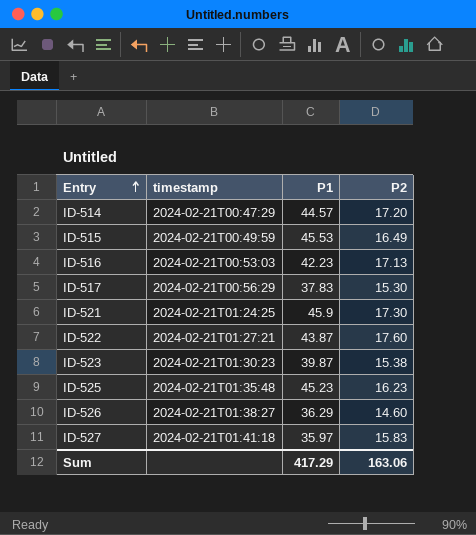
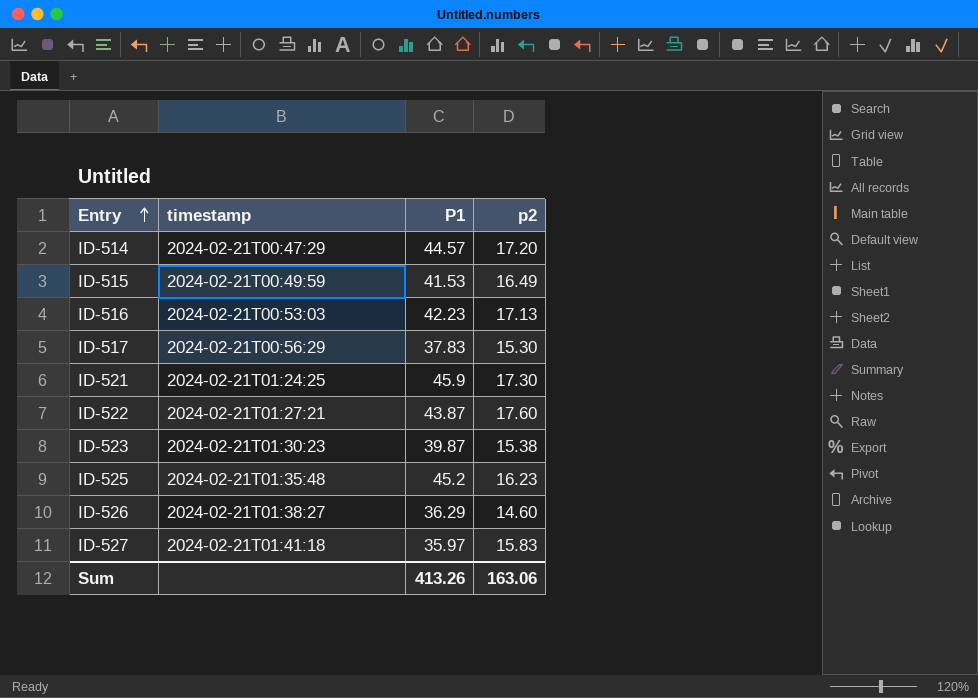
column name: P2 -> p2
ID-515 | P1: 45.53 -> 41.53
ID-525 | P1: 45.23 -> 45.2
Sum | P1: 417.29 -> 413.26

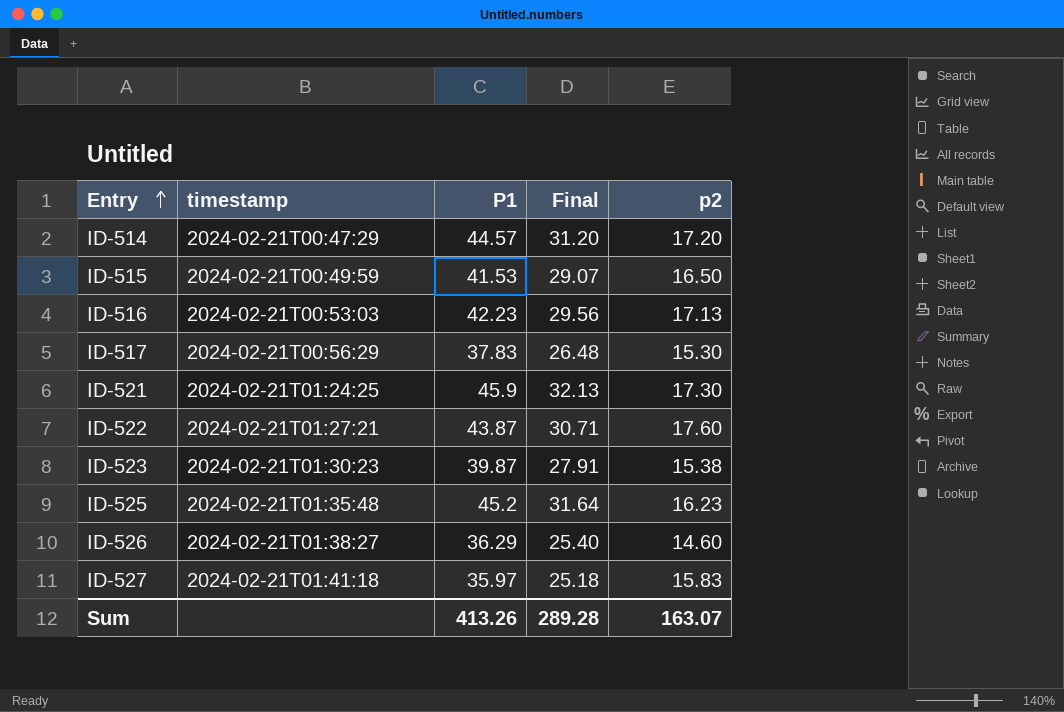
column Final | formula: none -> [P1] * 0.7
ID-515 | p2: 16.49 -> 16.50
Sum | p2: 163.06 -> 163.07

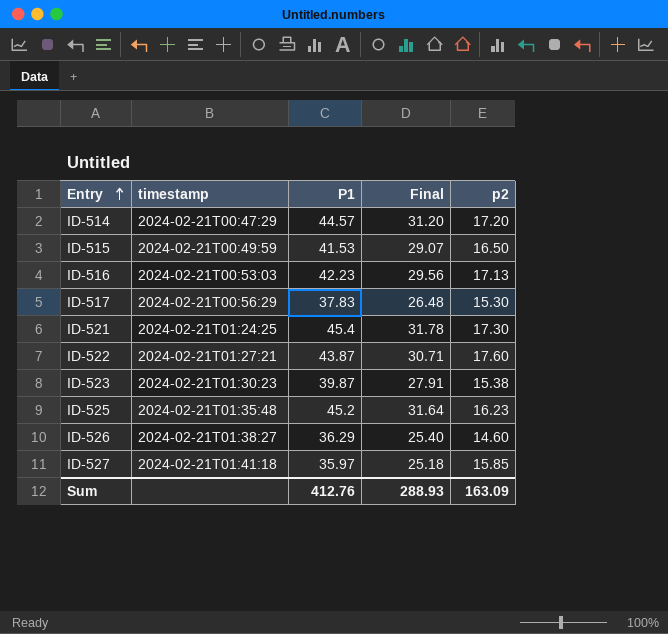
ID-521 | P1: 45.9 -> 45.4
ID-521 | Final: 32.13 -> 31.78
ID-527 | p2: 15.83 -> 15.85
Sum | P1: 413.26 -> 412.76
Sum | Final: 289.28 -> 288.93
Sum | p2: 163.07 -> 163.09

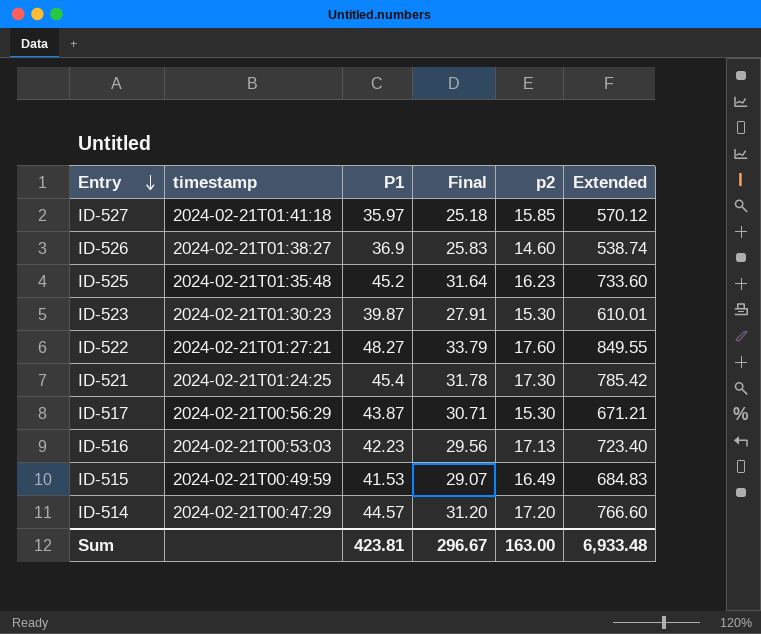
row order: Entry ascending -> Entry descending
column Extended | formula: none -> [P1] * [p2]
ID-526 | P1: 36.29 -> 36.9
ID-526 | Final: 25.40 -> 25.83
ID-523 | p2: 15.38 -> 15.30
ID-522 | P1: 43.87 -> 48.27
ID-522 | Final: 30.71 -> 33.79
ID-517 | P1: 37.83 -> 43.87
ID-517 | Final: 26.48 -> 30.71
ID-515 | p2: 16.50 -> 16.49
Sum | P1: 412.76 -> 423.81
Sum | Final: 288.93 -> 296.67
Sum | p2: 163.09 -> 163.00

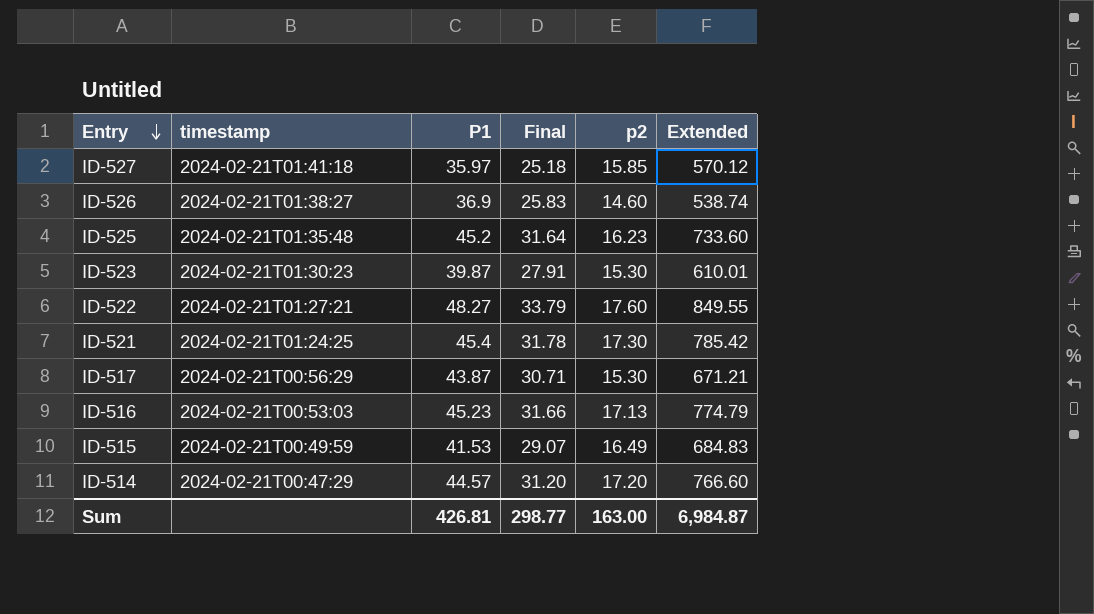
ID-516 | P1: 42.23 -> 45.23
ID-516 | Final: 29.56 -> 31.66
ID-516 | Extended: 723.40 -> 774.79
Sum | P1: 423.81 -> 426.81
Sum | Final: 296.67 -> 298.77
Sum | Extended: 6,933.48 -> 6,984.87

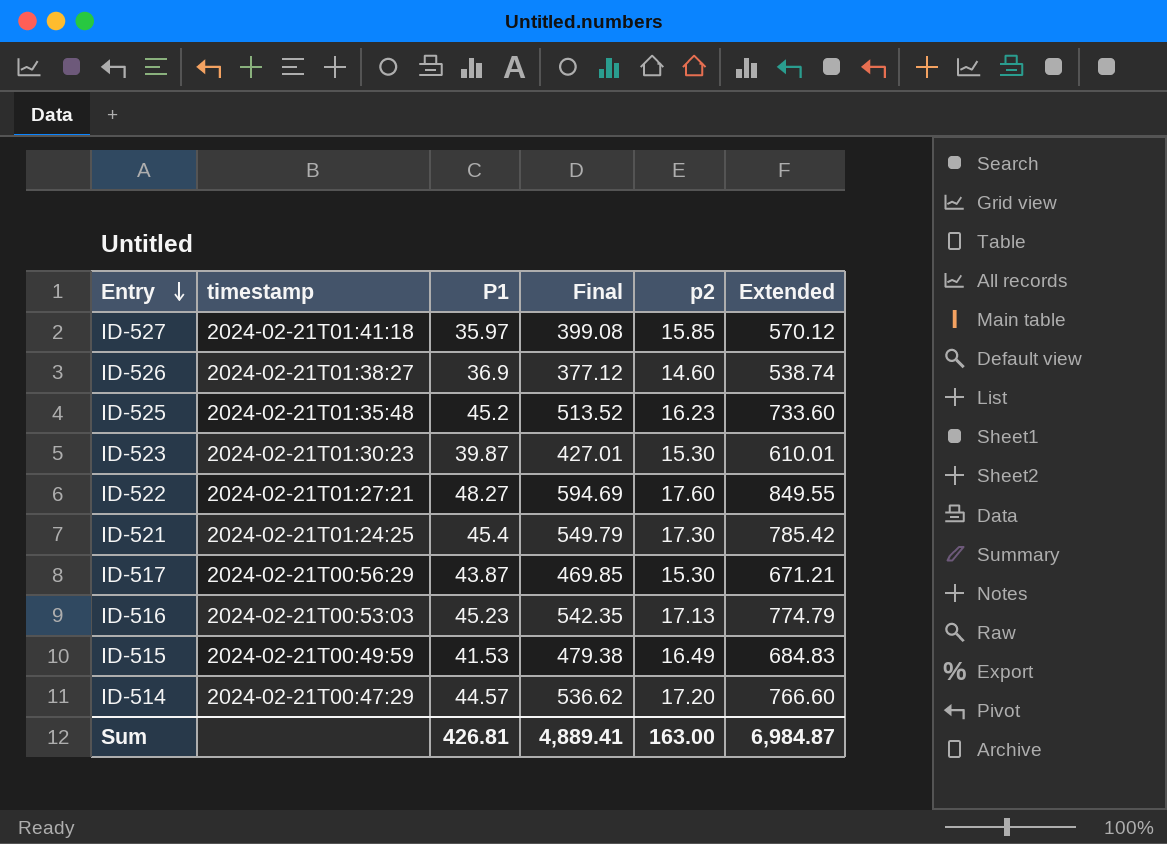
column Final | formula: [P1] * 0.7 -> [Extended] * 0.7
Sum | Final: 298.77 -> 4,889.41

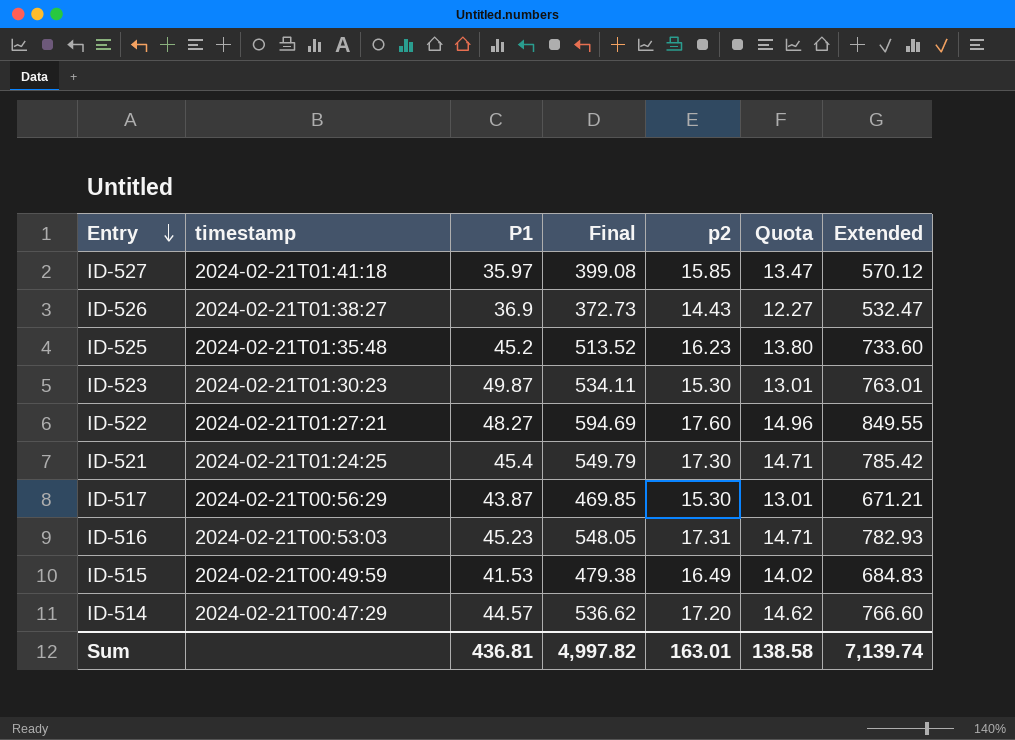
column Quota | formula: none -> [p2] * 0.85
ID-526 | Final: 377.12 -> 372.73
ID-526 | p2: 14.60 -> 14.43
ID-526 | Extended: 538.74 -> 532.47
ID-523 | P1: 39.87 -> 49.87
ID-523 | Final: 427.01 -> 534.11
ID-523 | Extended: 610.01 -> 763.01
ID-516 | Final: 542.35 -> 548.05
ID-516 | p2: 17.13 -> 17.31
ID-516 | Extended: 774.79 -> 782.93
Sum | P1: 426.81 -> 436.81
Sum | Final: 4,889.41 -> 4,997.82
Sum | p2: 163.00 -> 163.01
Sum | Extended: 6,984.87 -> 7,139.74

